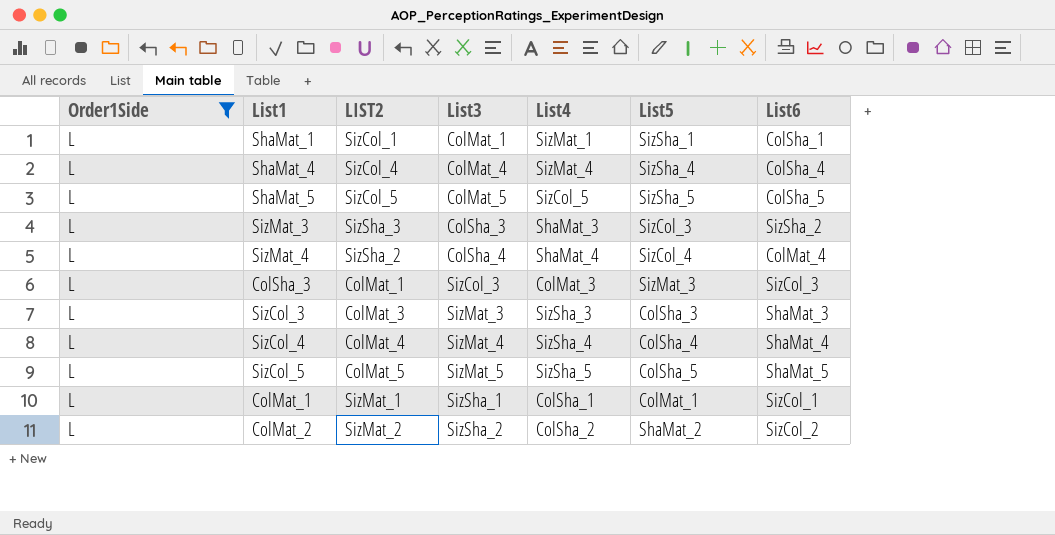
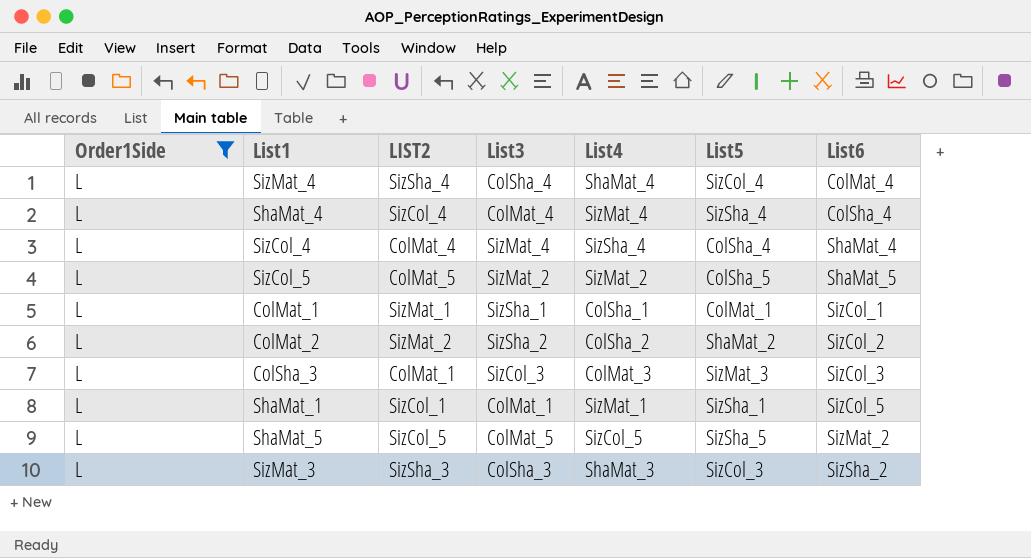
row order: List3 ascending -> List6 ascending
row SizCol_3: L | ColMat_3 | SizMat_3 | SizSha_3 | ColSha_3 | ShaMat_3 -> none
SizMat_4 | LIST2: SizSha_2 -> SizSha_4
SizCol_5 | List3: SizMat_5 -> SizMat_2
SizCol_5 | List4: SizSha_5 -> SizMat_2
ShaMat_1 | List6: ColSha_1 -> SizCol_5
ShaMat_5 | List6: ColSha_5 -> SizMat_2

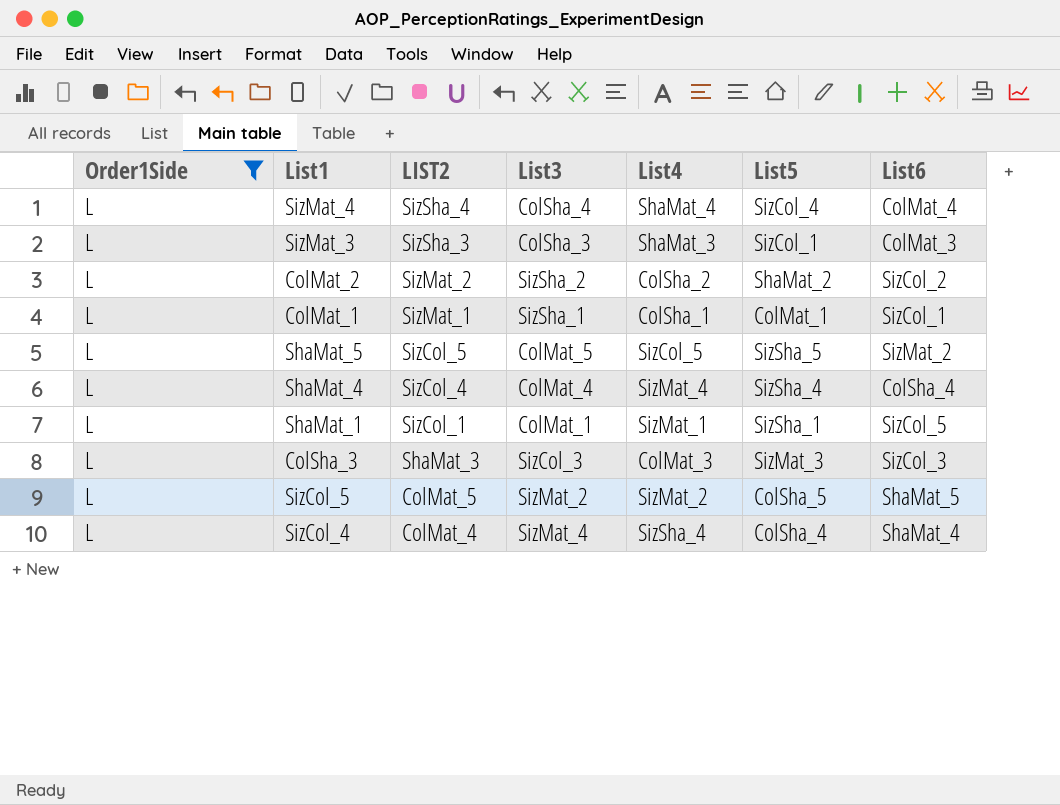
row order: List6 ascending -> LIST2 descending
SizMat_3 | List5: SizCol_3 -> SizCol_1
SizMat_3 | List6: SizSha_2 -> ColMat_3
ColSha_3 | LIST2: ColMat_1 -> ShaMat_3

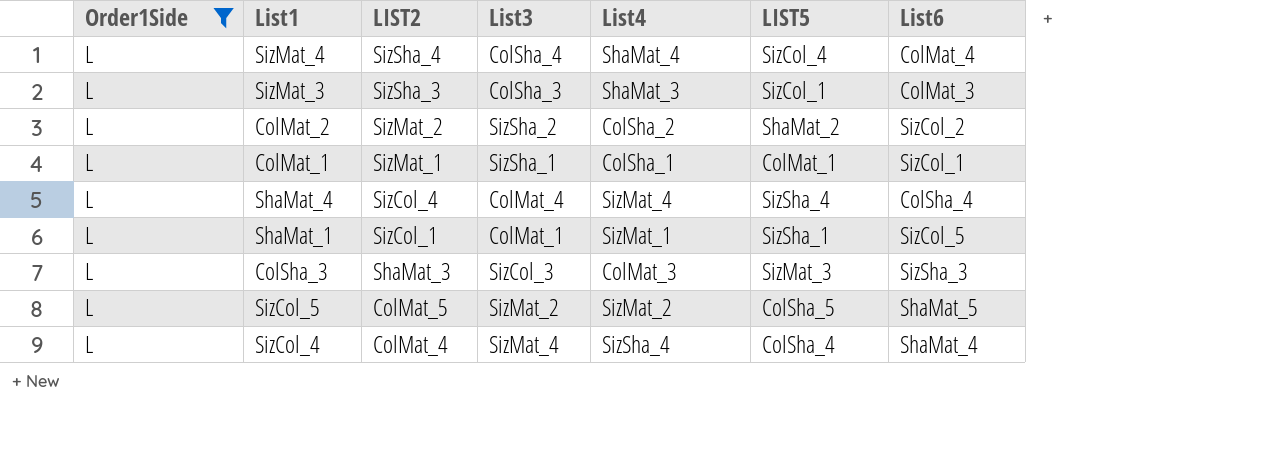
column name: List5 -> LIST5
row ShaMat_5: L | SizCol_5 | ColMat_5 | SizCol_5 | SizSha_5 | SizMat_2 -> none
ColSha_3 | List6: SizCol_3 -> SizSha_3

